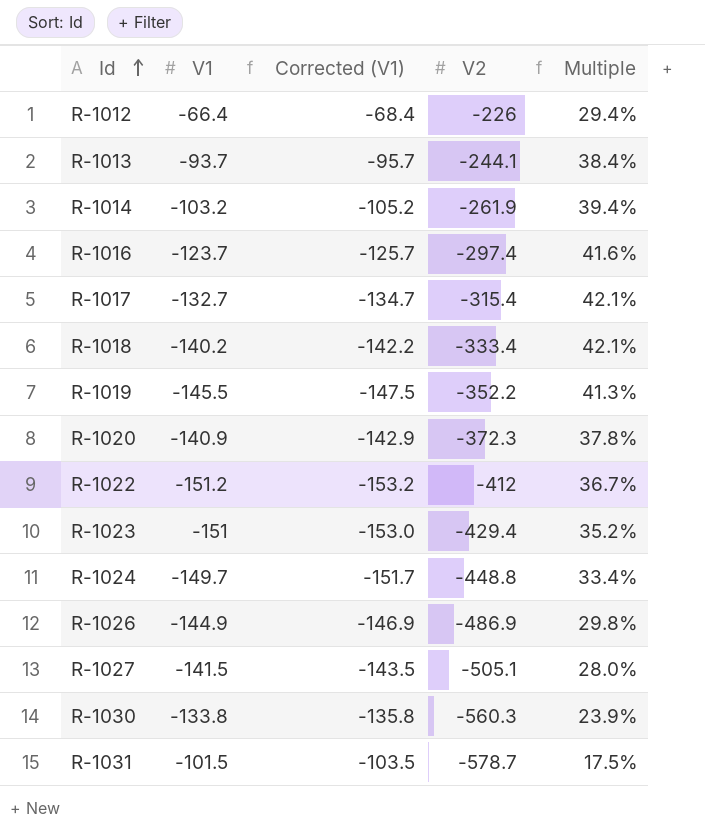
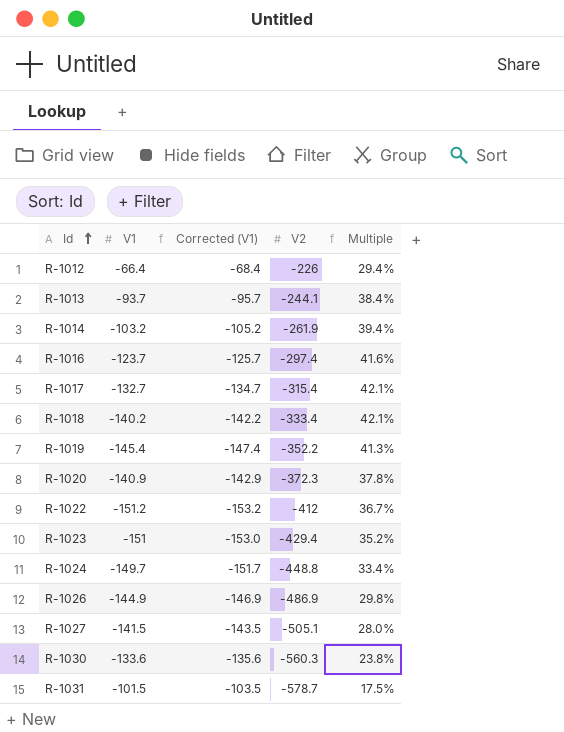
R-1019 | V1: -145.5 -> -145.4
R-1019 | Corrected (V1): -147.5 -> -147.4
R-1030 | V1: -133.8 -> -133.6
R-1030 | Corrected (V1): -135.8 -> -135.6
R-1030 | Multiple: 23.9% -> 23.8%

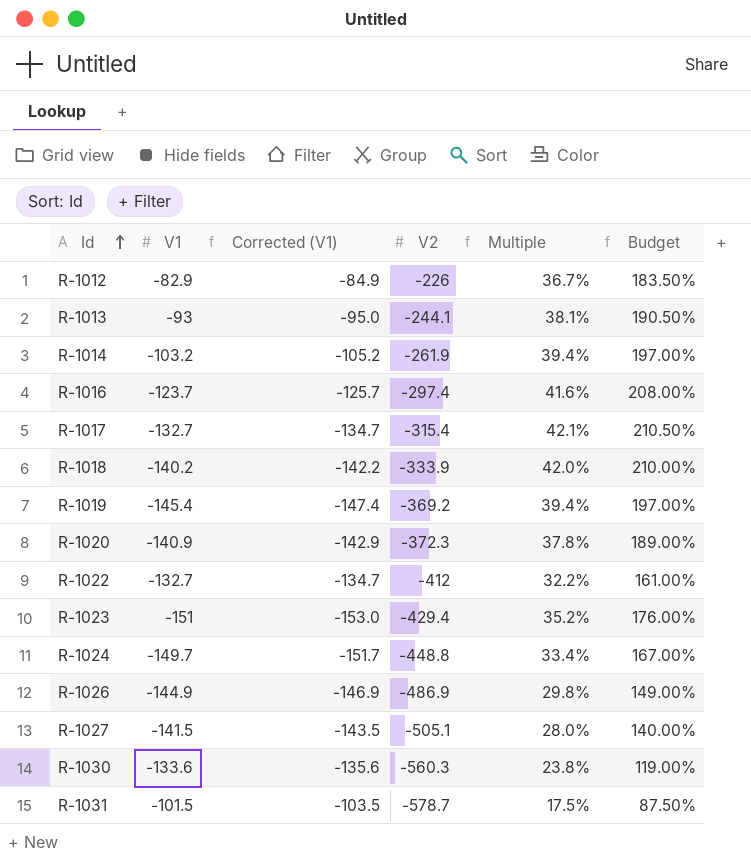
column Budget | formula: none -> [Multiple] * 5
R-1012 | V1: -66.4 -> -82.9
R-1012 | Corrected (V1): -68.4 -> -84.9
R-1012 | Multiple: 29.4% -> 36.7%
R-1013 | V1: -93.7 -> -93
R-1013 | Corrected (V1): -95.7 -> -95.0
R-1013 | Multiple: 38.4% -> 38.1%
R-1018 | V2: -333.4 -> -333.9
R-1018 | Multiple: 42.1% -> 42.0%
R-1019 | V2: -352.2 -> -369.2
R-1019 | Multiple: 41.3% -> 39.4%
R-1022 | V1: -151.2 -> -132.7
R-1022 | Corrected (V1): -153.2 -> -134.7
R-1022 | Multiple: 36.7% -> 32.2%

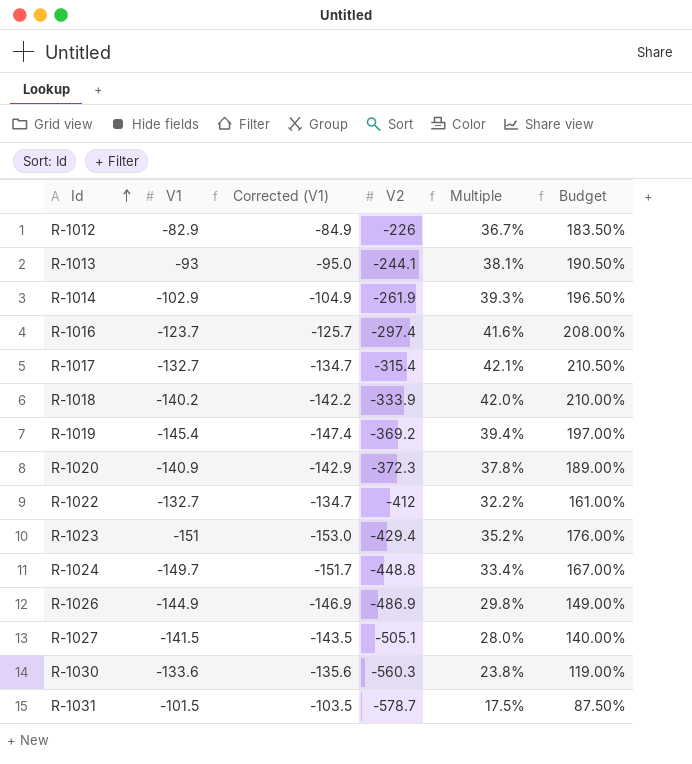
R-1014 | V1: -103.2 -> -102.9
R-1014 | Corrected (V1): -105.2 -> -104.9
R-1014 | Multiple: 39.4% -> 39.3%
R-1014 | Budget: 197.00% -> 196.50%

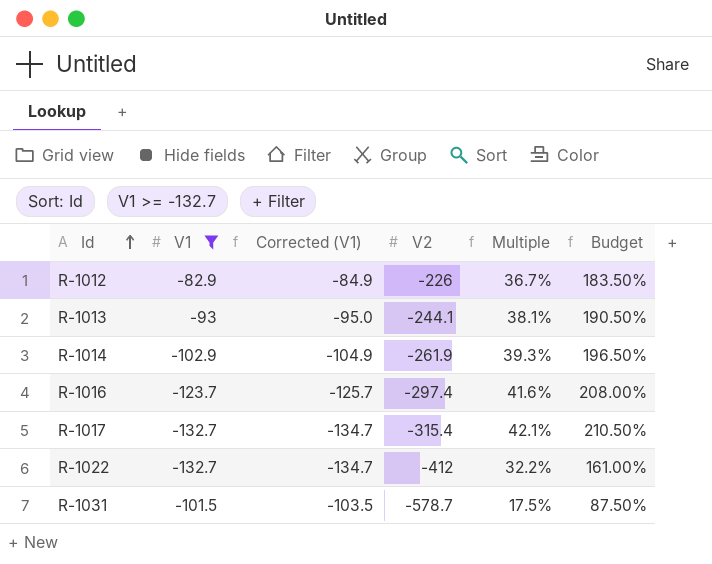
filter: none -> V1 >= -132.7

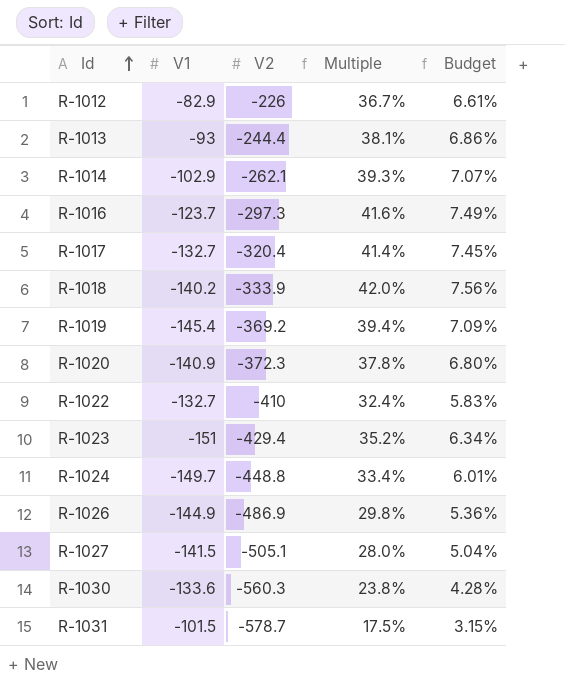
filter: V1 >= -132.7 -> none
column Corrected (V1) | formula: [V1] - 2 -> none
column Budget | formula: [Multiple] * 5 -> [Multiple] * 0.18
R-1013 | V2: -244.1 -> -244.4
R-1014 | V2: -261.9 -> -262.1
R-1016 | V2: -297.4 -> -297.3
R-1017 | V2: -315.4 -> -320.4
R-1017 | Multiple: 42.1% -> 41.4%
R-1022 | V2: -412 -> -410
R-1022 | Multiple: 32.2% -> 32.4%

